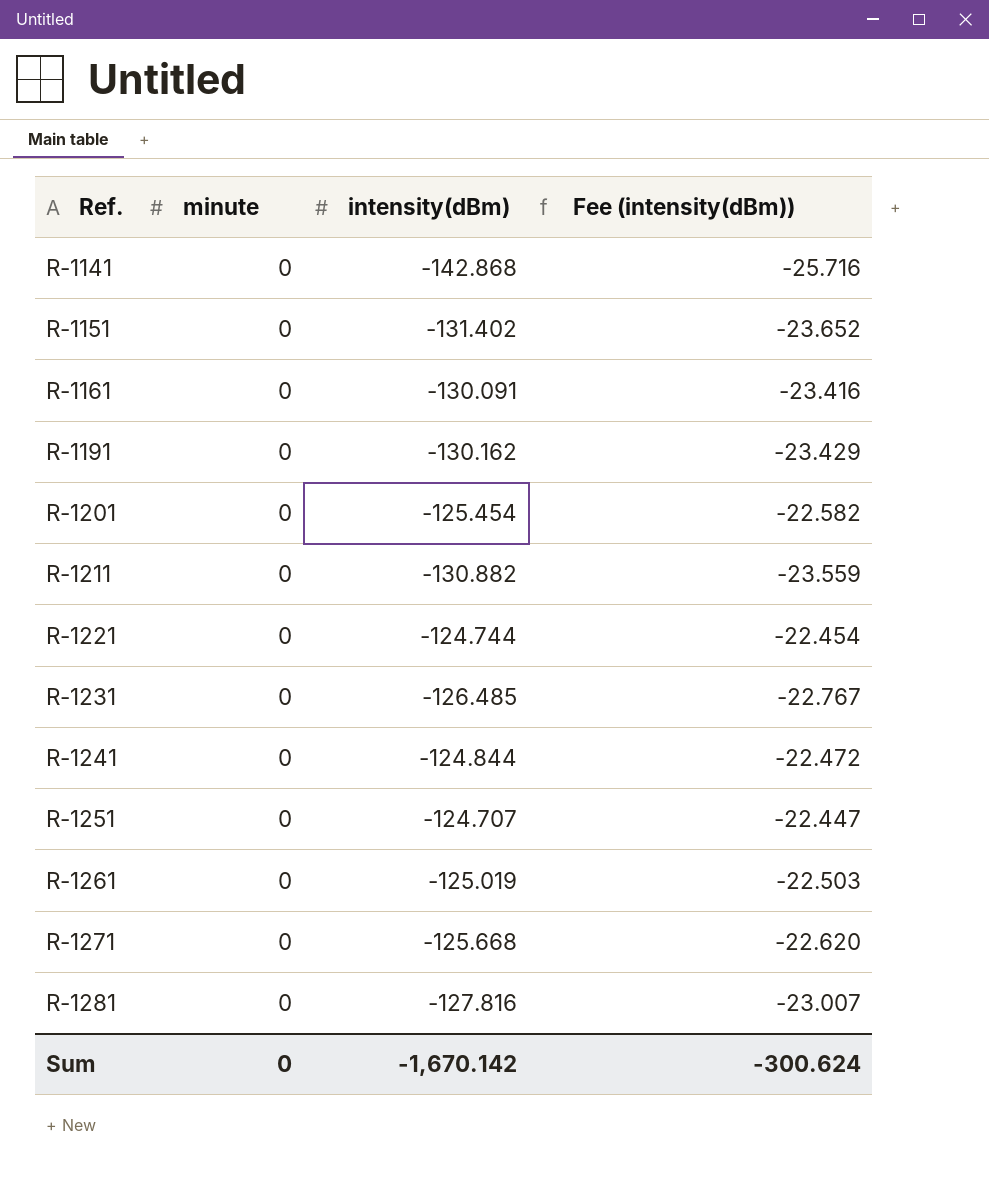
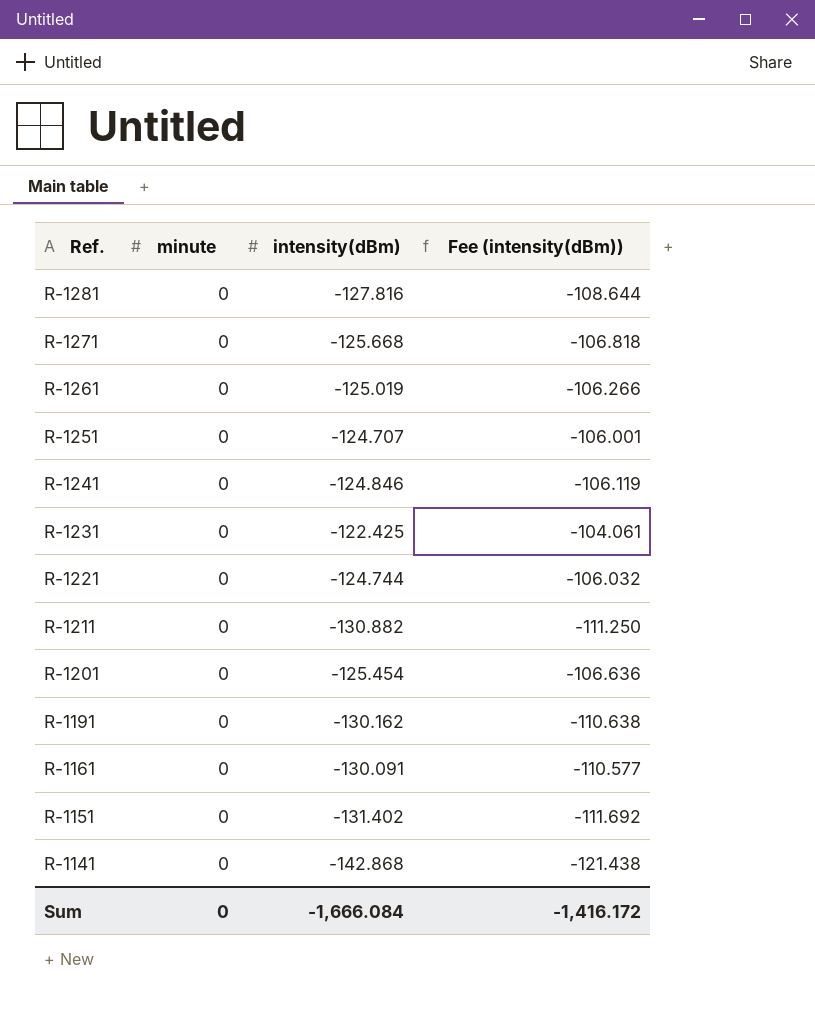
row order: Ref. ascending -> Ref. descending
column Fee (intensity(dBm)) | formula: [intensity(dBm)] * 0.18 -> [intensity(dBm)] * 0.85
R-1241 | intensity(dBm): -124.844 -> -124.846
R-1231 | intensity(dBm): -126.485 -> -122.425
Sum | intensity(dBm): -1,670.142 -> -1,666.084
Sum | Fee (intensity(dBm)): -300.624 -> -1,416.172

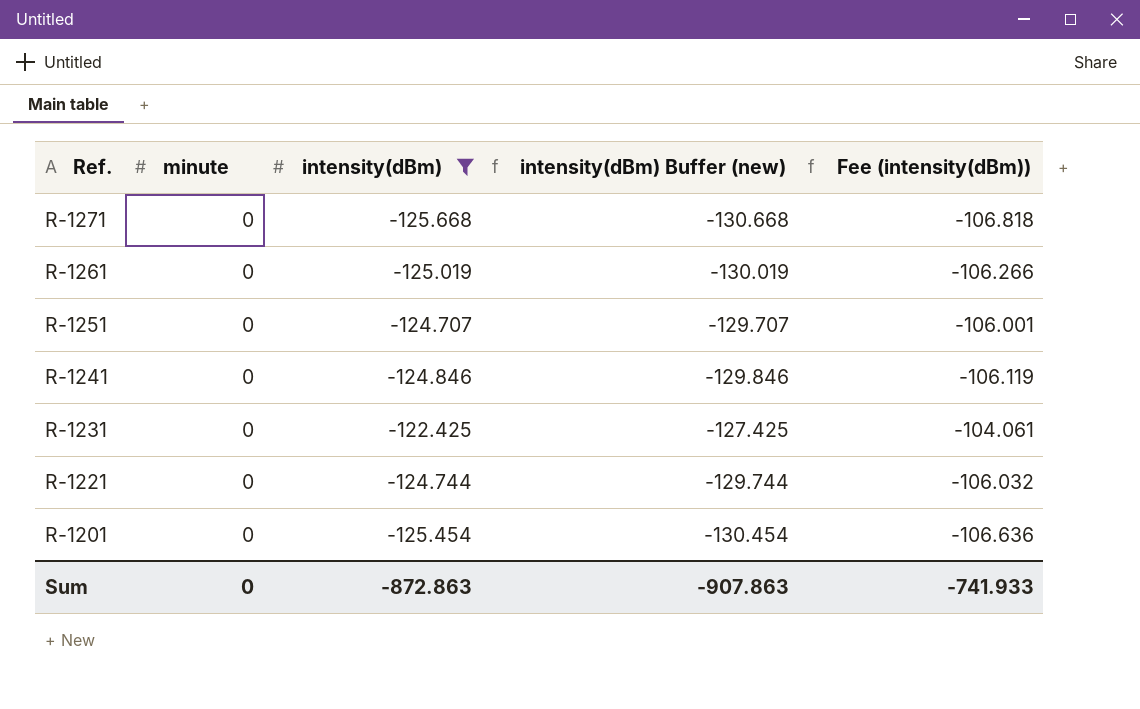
filter: none -> intensity(dBm) >= -125.668
column intensity(dBm) Buffer (new) | formula: none -> [intensity(dBm)] - 5
Sum | intensity(dBm): -1,666.084 -> -872.863
Sum | Fee (intensity(dBm)): -1,416.172 -> -741.933

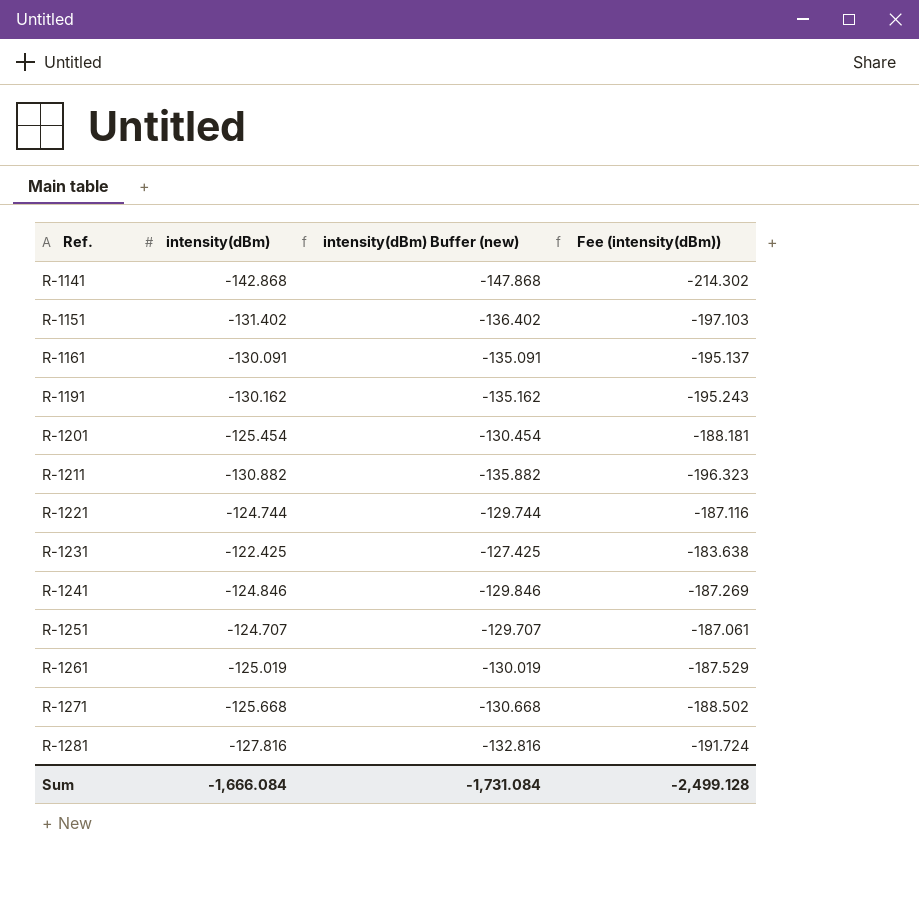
filter: intensity(dBm) >= -125.668 -> none
row order: Ref. descending -> Ref. ascending
column minute | position: 2 -> none
column Fee (intensity(dBm)) | formula: [intensity(dBm)] * 0.85 -> [intensity(dBm)] * 1.5
Sum | intensity(dBm): -872.863 -> -1,666.084
Sum | intensity(dBm) Buffer (new): -907.863 -> -1,731.084
Sum | Fee (intensity(dBm)): -741.933 -> -2,499.128

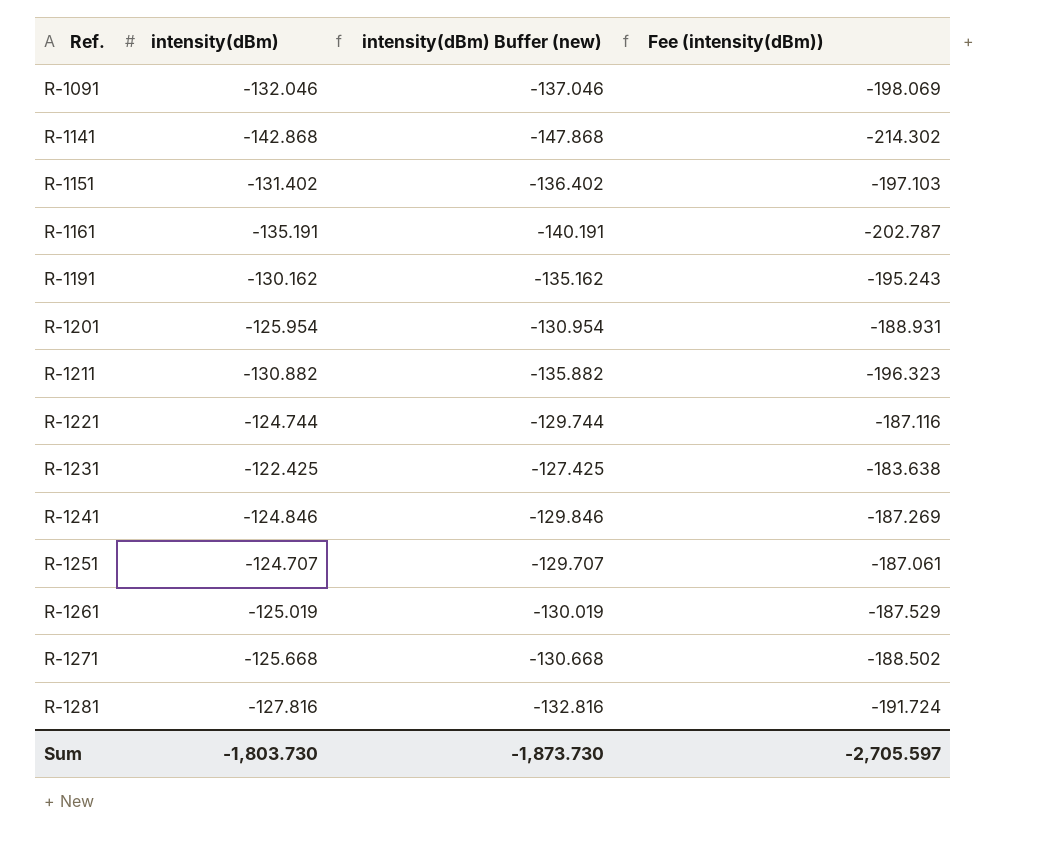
row R-1091: none -> -132.046 | -137.046 | -198.069
R-1161 | intensity(dBm): -130.091 -> -135.191
R-1161 | intensity(dBm) Buffer (new): -135.091 -> -140.191
R-1161 | Fee (intensity(dBm)): -195.137 -> -202.787
R-1201 | intensity(dBm): -125.454 -> -125.954
R-1201 | intensity(dBm) Buffer (new): -130.454 -> -130.954
R-1201 | Fee (intensity(dBm)): -188.181 -> -188.931
Sum | intensity(dBm): -1,666.084 -> -1,803.730
Sum | intensity(dBm) Buffer (new): -1,731.084 -> -1,873.730
Sum | Fee (intensity(dBm)): -2,499.128 -> -2,705.597

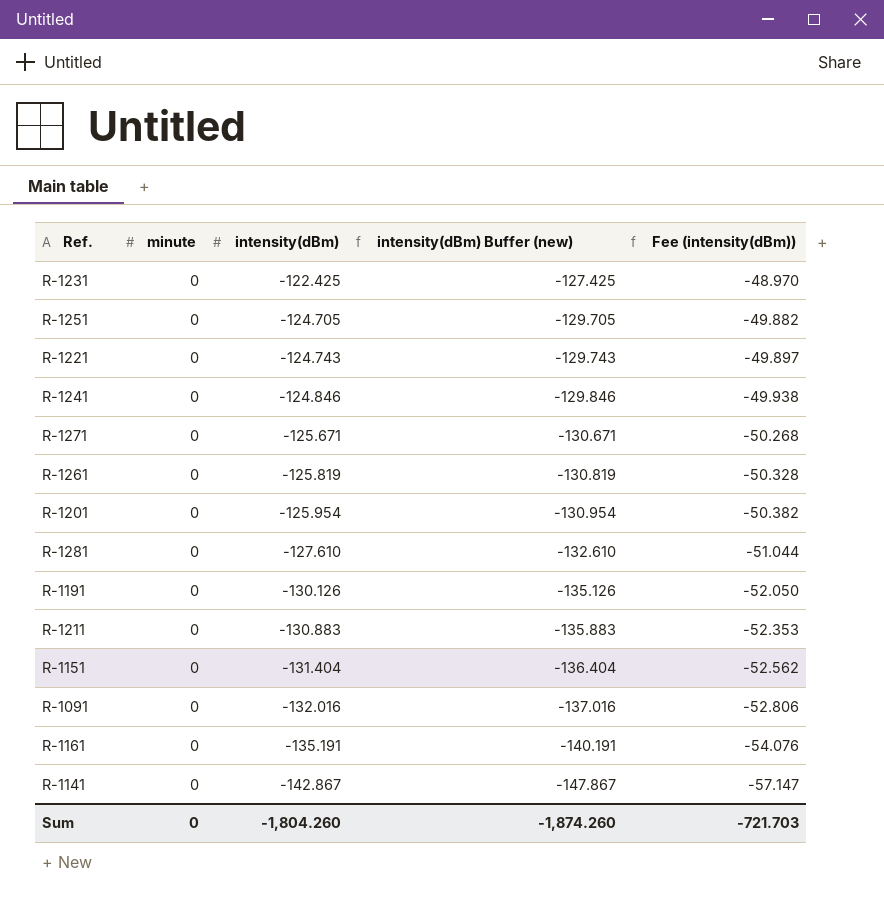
row order: Ref. ascending -> intensity(dBm) descending
column minute | position: none -> 2
column Fee (intensity(dBm)) | formula: [intensity(dBm)] * 1.5 -> [intensity(dBm)] * 0.4
R-1251 | intensity(dBm): -124.707 -> -124.705
R-1251 | intensity(dBm) Buffer (new): -129.707 -> -129.705
R-1221 | intensity(dBm): -124.744 -> -124.743
R-1221 | intensity(dBm) Buffer (new): -129.744 -> -129.743
R-1271 | intensity(dBm): -125.668 -> -125.671
R-1271 | intensity(dBm) Buffer (new): -130.668 -> -130.671
R-1261 | intensity(dBm): -125.019 -> -125.819
R-1261 | intensity(dBm) Buffer (new): -130.019 -> -130.819
R-1281 | intensity(dBm): -127.816 -> -127.610
R-1281 | intensity(dBm) Buffer (new): -132.816 -> -132.610
R-1191 | intensity(dBm): -130.162 -> -130.126
R-1191 | intensity(dBm) Buffer (new): -135.162 -> -135.126
R-1211 | intensity(dBm): -130.882 -> -130.883
R-1211 | intensity(dBm) Buffer (new): -135.882 -> -135.883
R-1151 | intensity(dBm): -131.402 -> -131.404
R-1151 | intensity(dBm) Buffer (new): -136.402 -> -136.404
R-1091 | intensity(dBm): -132.046 -> -132.016
R-1091 | intensity(dBm) Buffer (new): -137.046 -> -137.016
R-1141 | intensity(dBm): -142.868 -> -142.867
R-1141 | intensity(dBm) Buffer (new): -147.868 -> -147.867
Sum | intensity(dBm): -1,803.730 -> -1,804.260
Sum | intensity(dBm) Buffer (new): -1,873.730 -> -1,874.260
Sum | Fee (intensity(dBm)): -2,705.597 -> -721.703

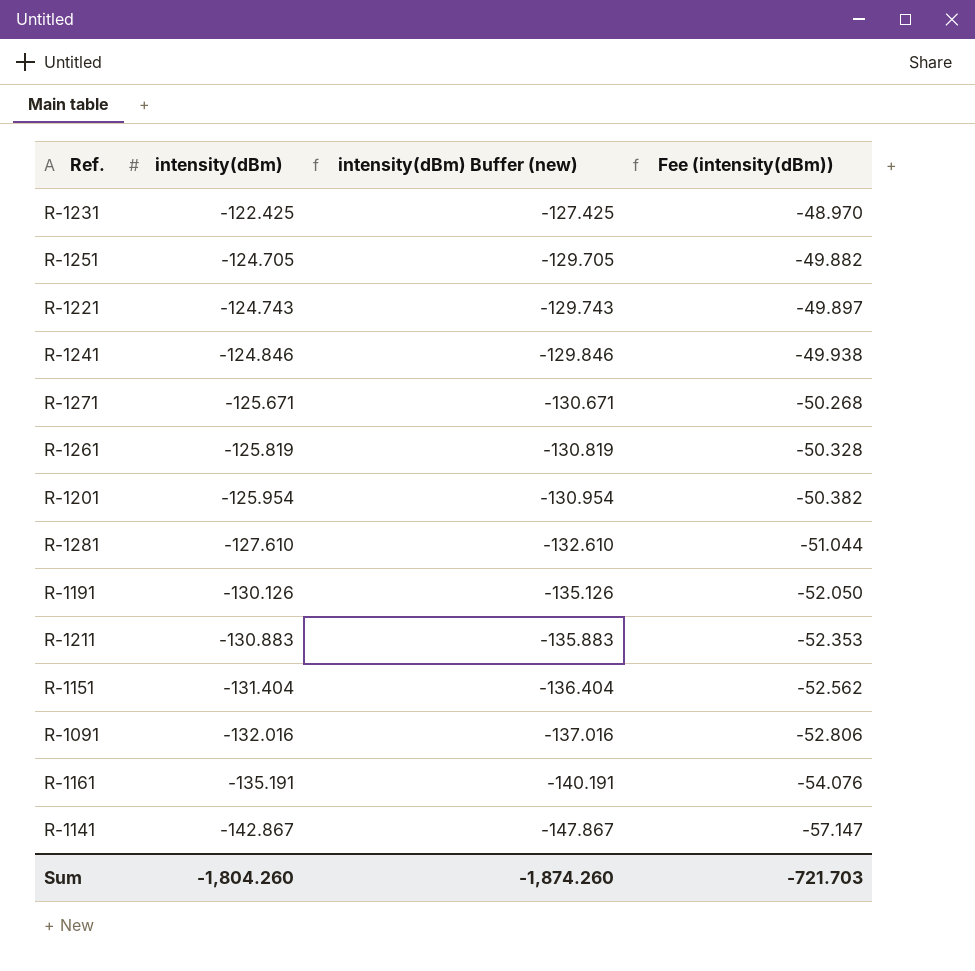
column minute | position: 2 -> none

